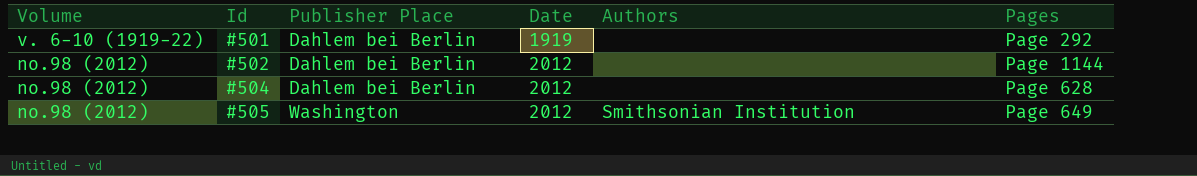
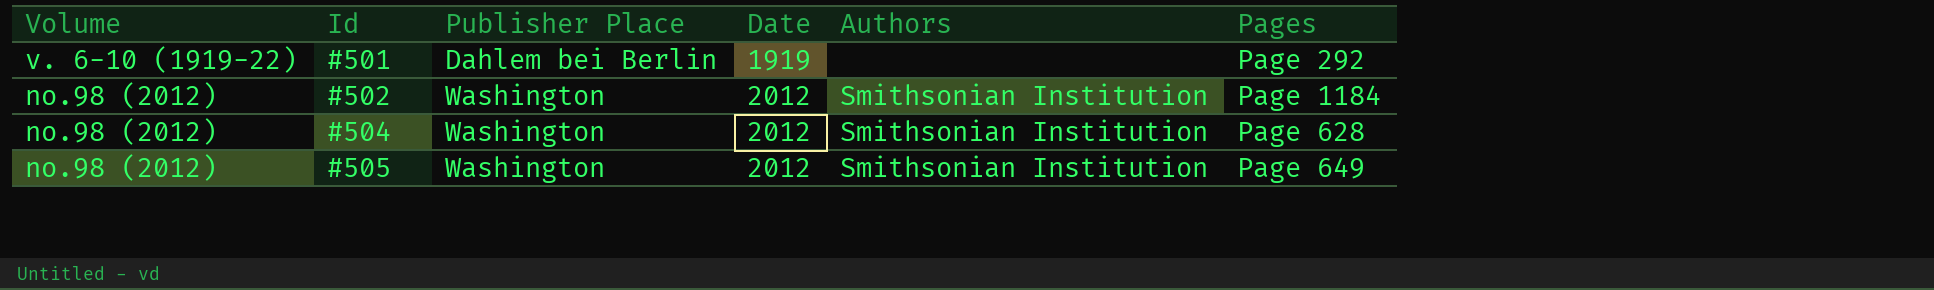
#502 | Publisher Place: Dahlem bei Berlin -> Washington
#502 | Authors: none -> Smithsonian Institution
#502 | Pages: Page 1144 -> Page 1184
#504 | Publisher Place: Dahlem bei Berlin -> Washington
#504 | Authors: none -> Smithsonian Institution

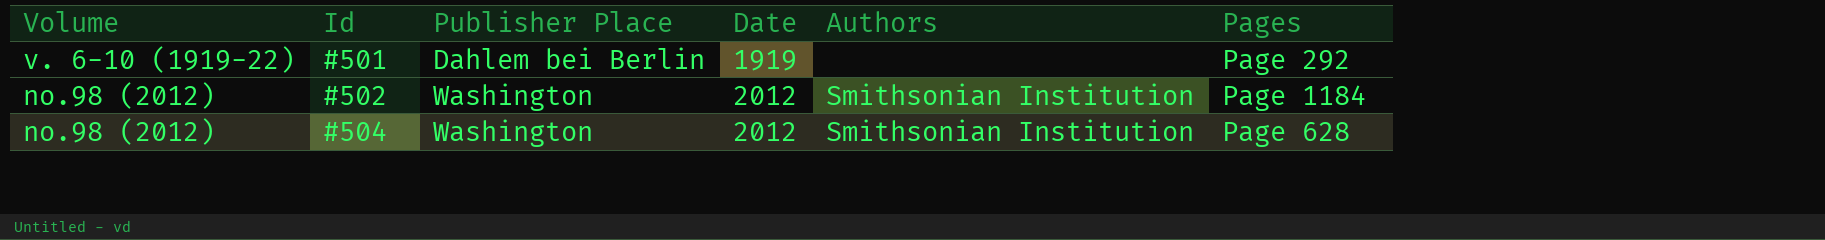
row #505: no.98 (2012) | Washington | 2012 | Smithsonian Institution | Page 649 -> none

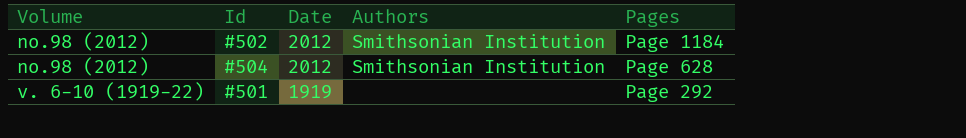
row order: Volume descending -> Volume ascending
column Publisher Place | position: 3 -> none

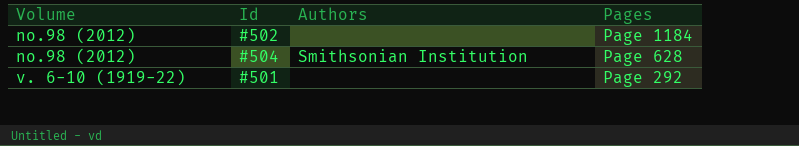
column Date | position: 3 -> none
#502 | Authors: Smithsonian Institution -> none

